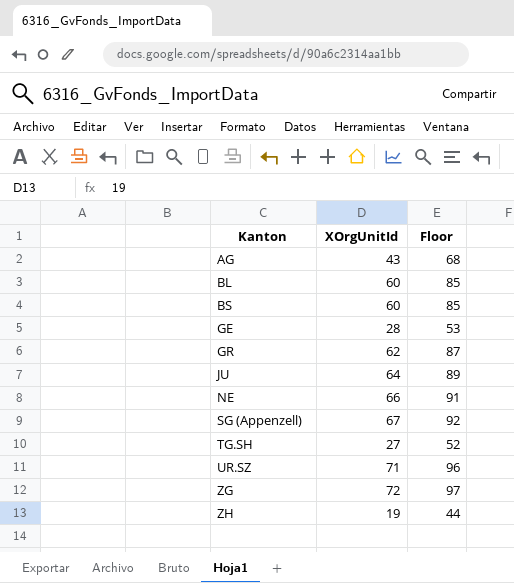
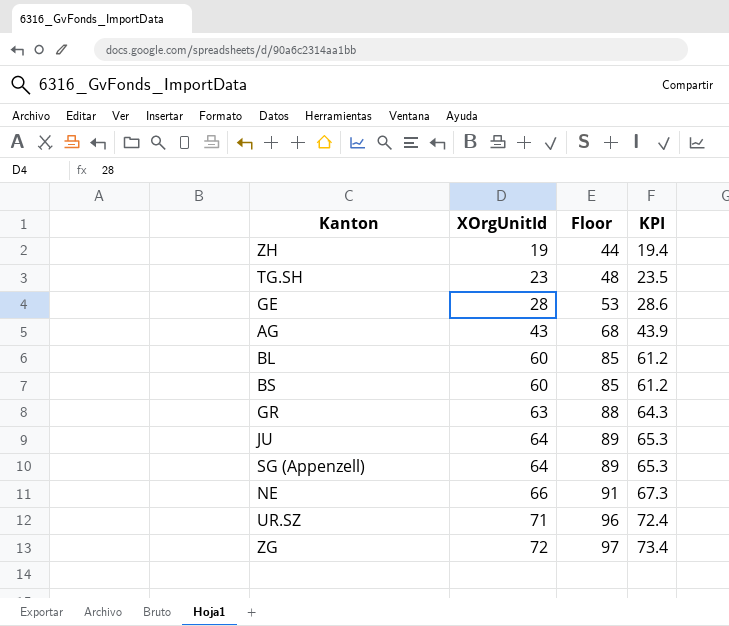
row order: Kanton ascending -> XOrgUnitId ascending
column KPI | formula: none -> [XOrgUnitId] * 1.02
TG.SH | XOrgUnitId: 27 -> 23
TG.SH | Floor: 52 -> 48
GR | XOrgUnitId: 62 -> 63
GR | Floor: 87 -> 88
SG (Appenzell) | XOrgUnitId: 67 -> 64
SG (Appenzell) | Floor: 92 -> 89

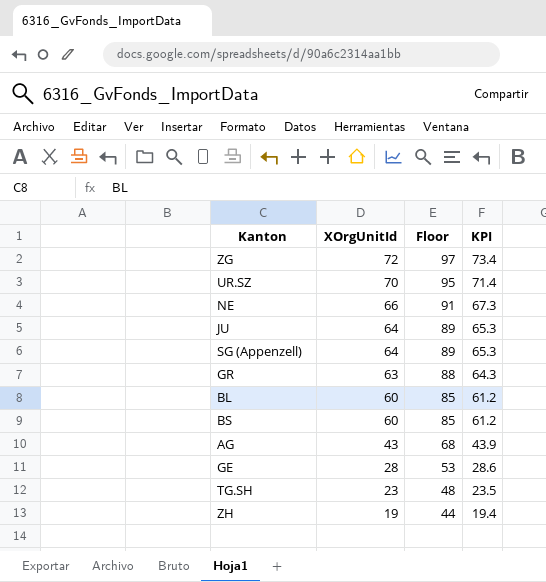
row order: XOrgUnitId ascending -> XOrgUnitId descending
UR.SZ | XOrgUnitId: 71 -> 70
UR.SZ | Floor: 96 -> 95
UR.SZ | KPI: 72.4 -> 71.4

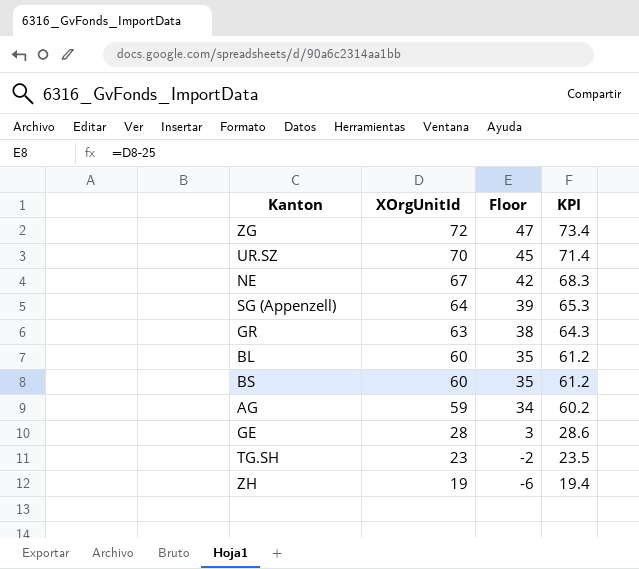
column Floor | formula: [XOrgUnitId] + 25 -> [XOrgUnitId] - 25
row JU: 64 | 89 | 65.3 -> none
NE | XOrgUnitId: 66 -> 67
NE | KPI: 67.3 -> 68.3
AG | XOrgUnitId: 43 -> 59
AG | KPI: 43.9 -> 60.2

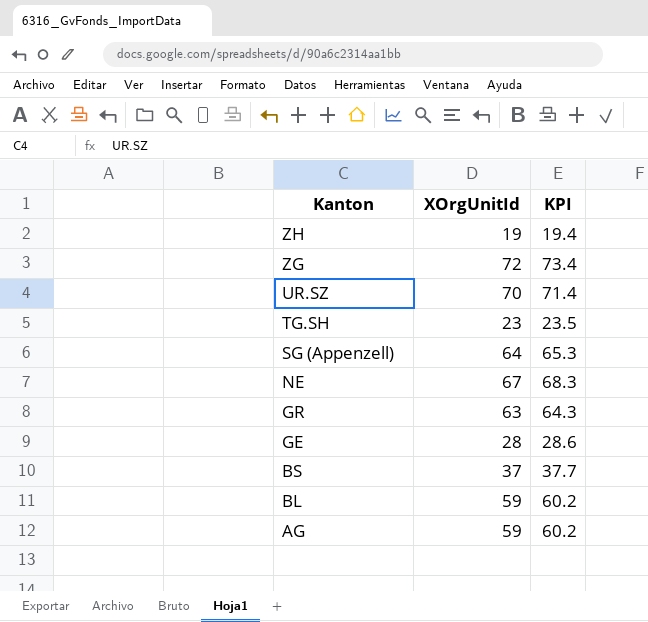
row order: XOrgUnitId descending -> Kanton descending
column Floor | formula: [XOrgUnitId] - 25 -> none
BS | XOrgUnitId: 60 -> 37
BS | KPI: 61.2 -> 37.7
BL | XOrgUnitId: 60 -> 59
BL | KPI: 61.2 -> 60.2

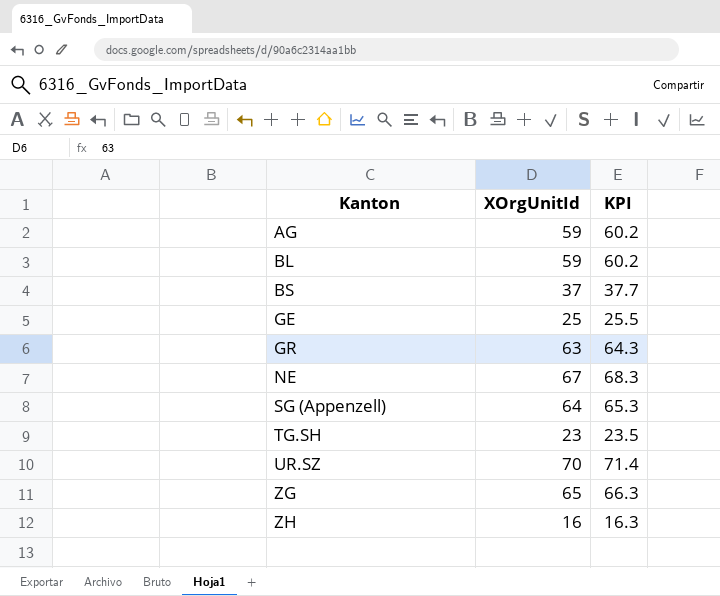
row order: Kanton descending -> Kanton ascending
GE | XOrgUnitId: 28 -> 25
GE | KPI: 28.6 -> 25.5
ZG | XOrgUnitId: 72 -> 65
ZG | KPI: 73.4 -> 66.3
ZH | XOrgUnitId: 19 -> 16
ZH | KPI: 19.4 -> 16.3

